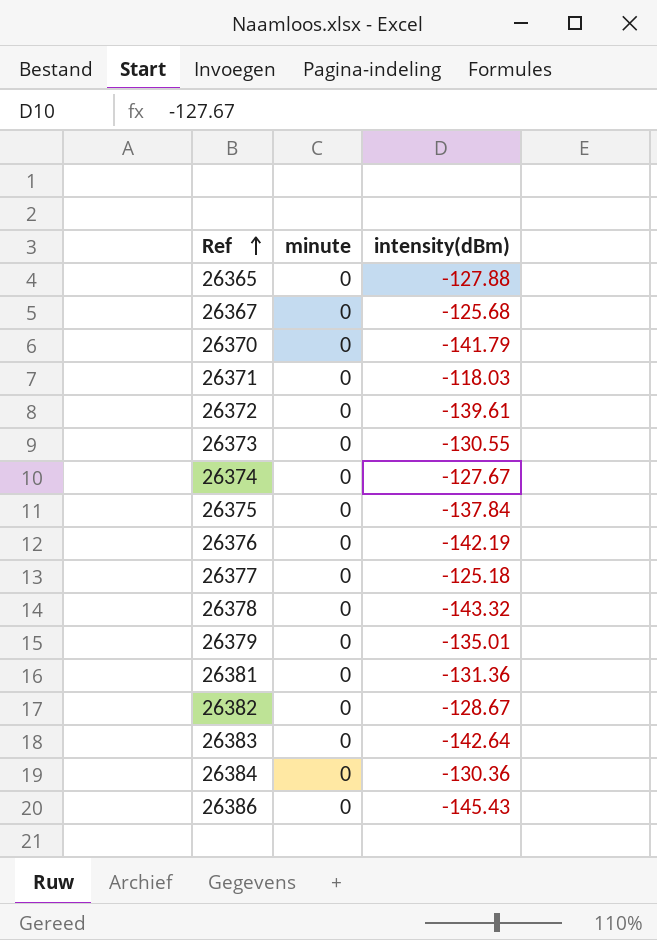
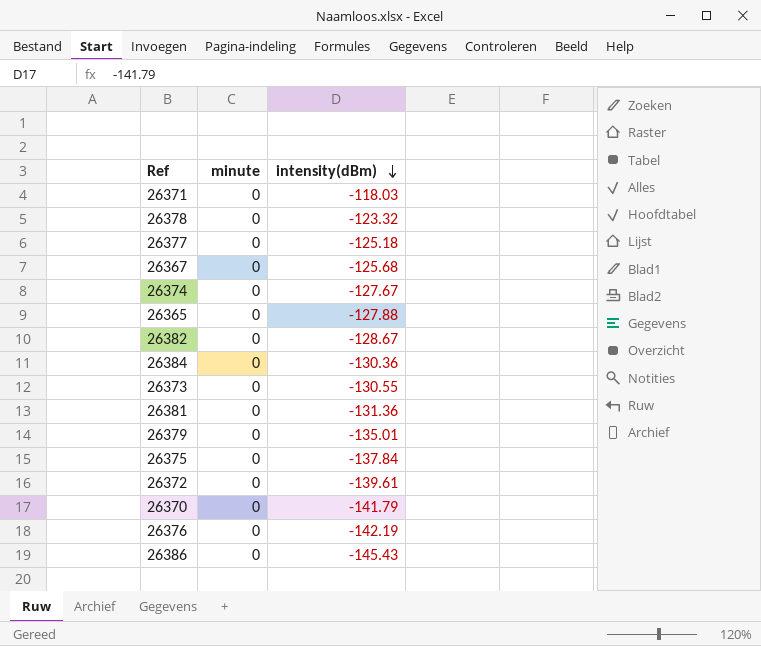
row order: Ref ascending -> intensity(dBm) descending
row 26383: 0 | -142.64 -> none
26378 | intensity(dBm): -143.32 -> -123.32

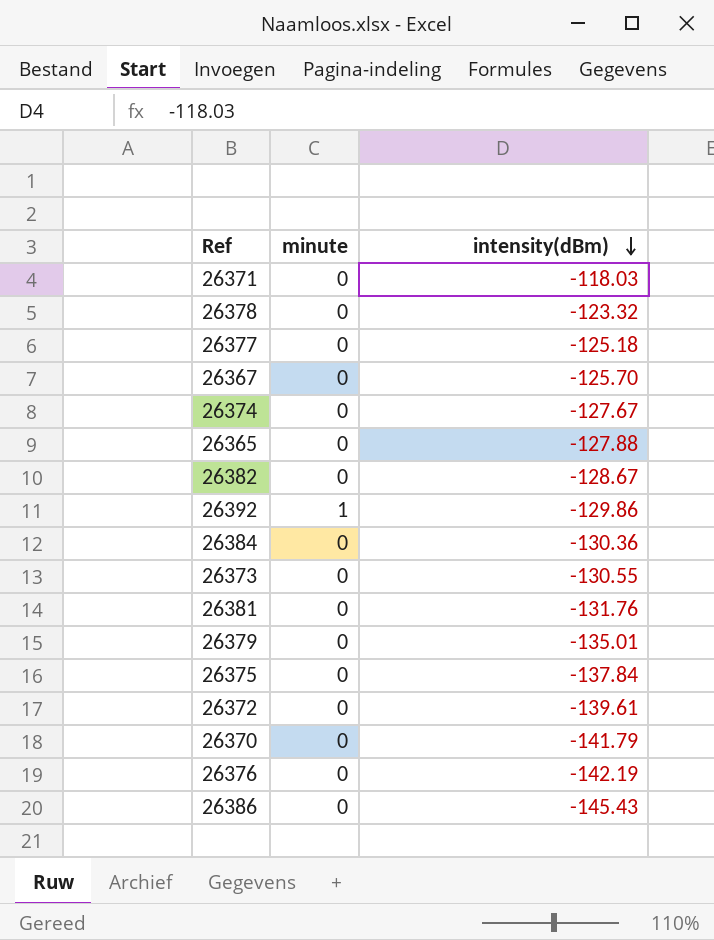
26367 | intensity(dBm): -125.68 -> -125.70
row 26392: none -> 1 | -129.86
26381 | intensity(dBm): -131.36 -> -131.76

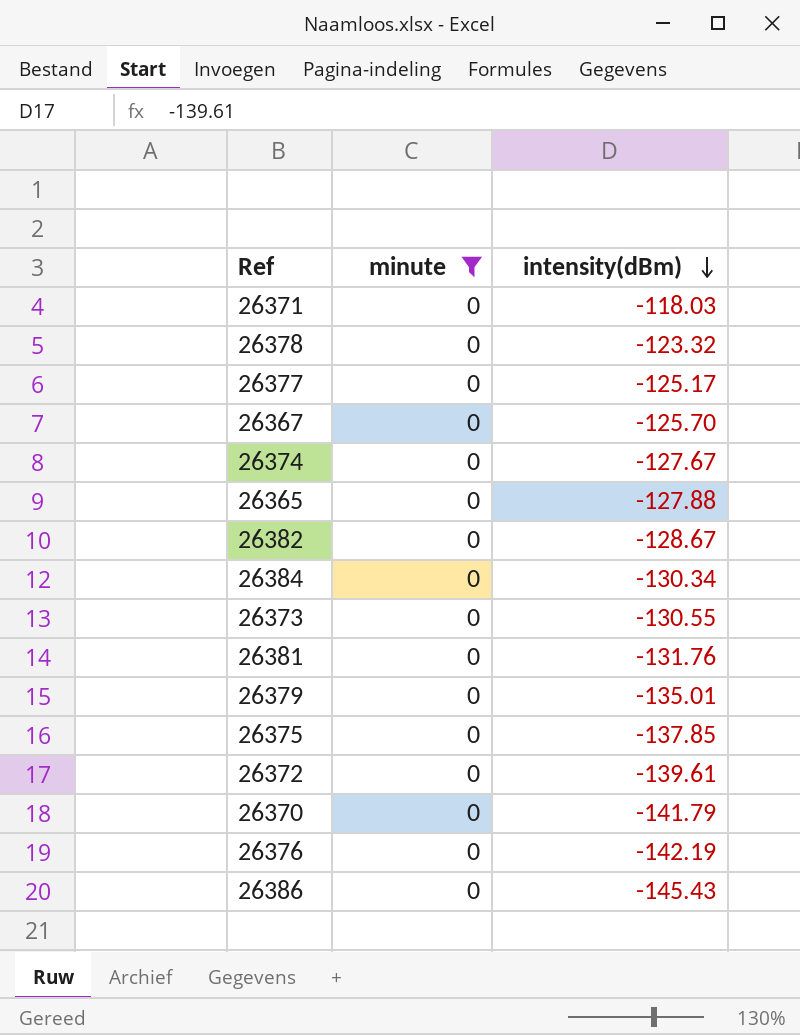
filter: none -> minute = 0
26377 | intensity(dBm): -125.18 -> -125.17
26384 | intensity(dBm): -130.36 -> -130.34
26375 | intensity(dBm): -137.84 -> -137.85

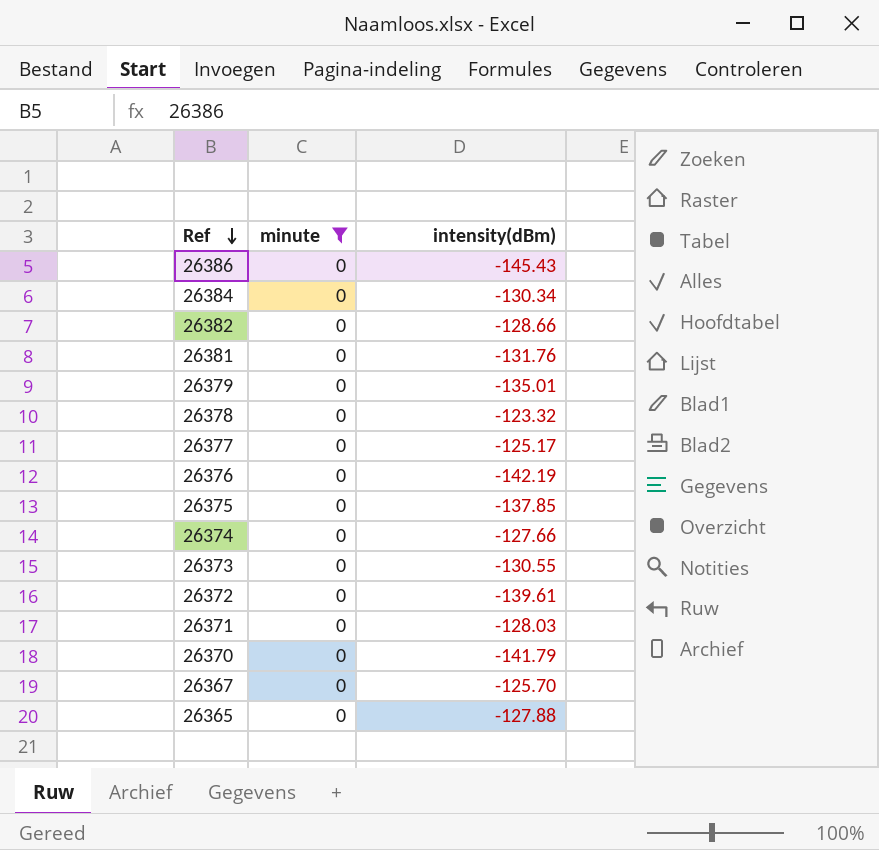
row order: intensity(dBm) descending -> Ref descending
26382 | intensity(dBm): -128.67 -> -128.66
26374 | intensity(dBm): -127.67 -> -127.66
26371 | intensity(dBm): -118.03 -> -128.03

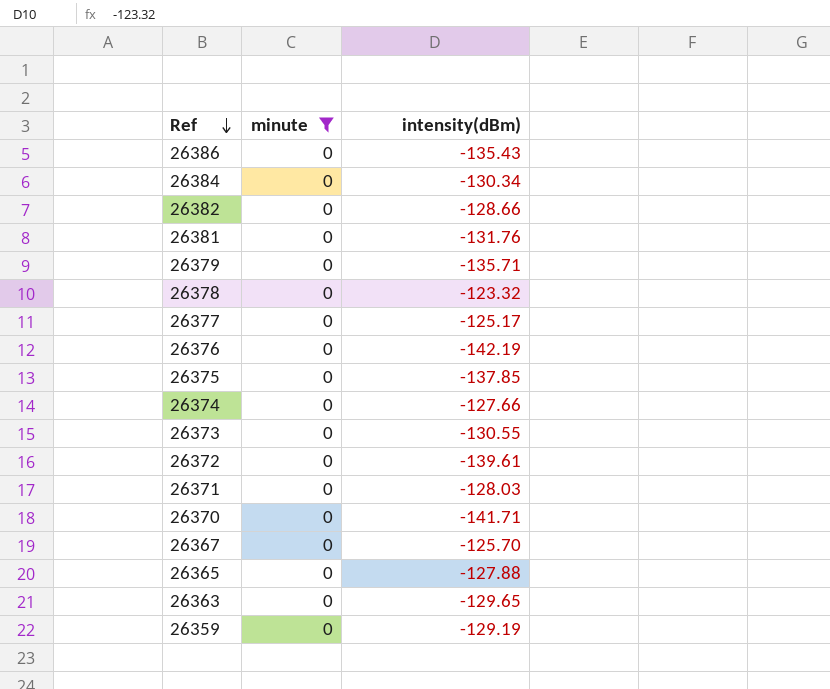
26386 | intensity(dBm): -145.43 -> -135.43
26379 | intensity(dBm): -135.01 -> -135.71
26370 | intensity(dBm): -141.79 -> -141.71
row 26363: none -> 0 | -129.65
row 26359: none -> 0 | -129.19

